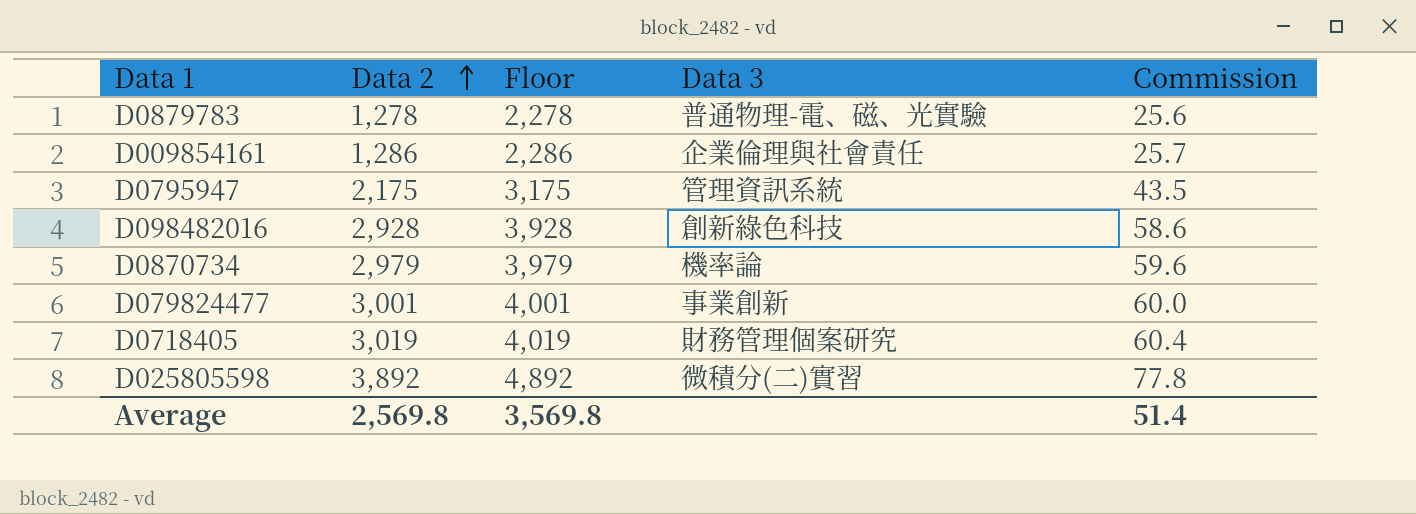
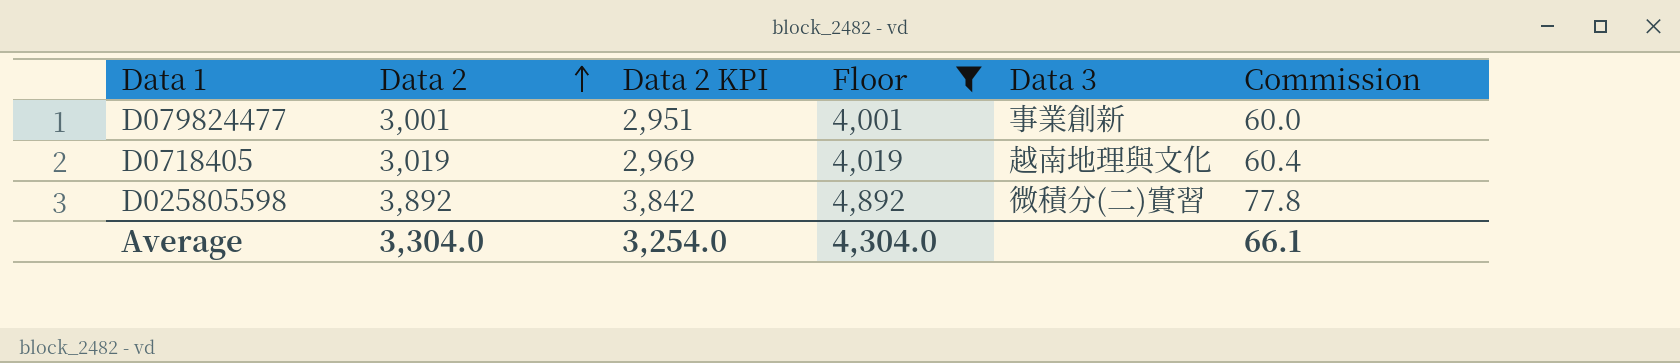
filter: none -> Floor >= 4,001
column Data 2 KPI | formula: none -> [Data 2] - 50
D0718405 | Data 3: 財務管理個案研究 -> 越南地理與文化
Average | Data 2: 2,569.8 -> 3,304.0
Average | Floor: 3,569.8 -> 4,304.0
Average | Commission: 51.4 -> 66.1

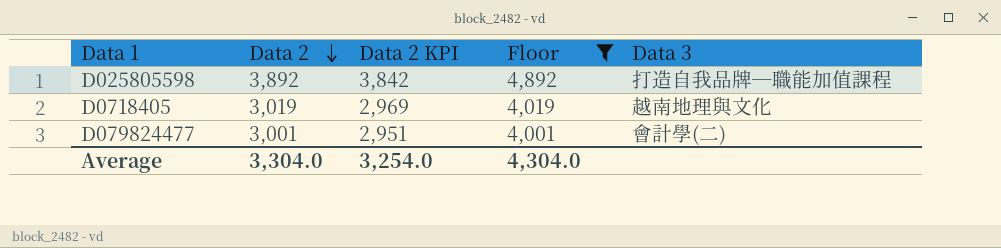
row order: Data 2 ascending -> Data 2 descending
column Commission | formula: [Data 2] * 0.02 -> none
D025805598 | Data 3: 微積分(二)實習 -> 打造自我品牌─職能加值課程
D079824477 | Data 3: 事業創新 -> 會計學(二)

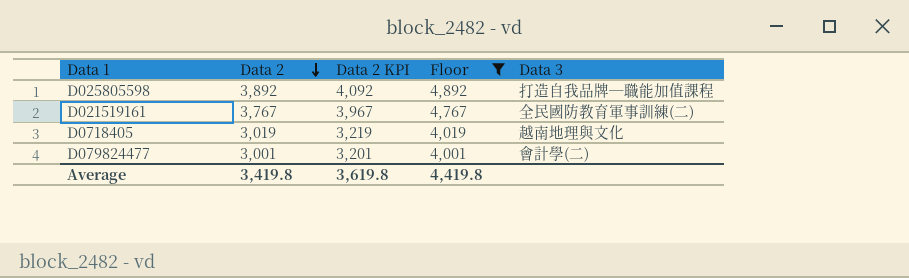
column Data 2 KPI | formula: [Data 2] - 50 -> [Data 2] + 200
row D021519161: none -> 3,767 | 3,967 | 4,767 | 全民國防教育軍事訓練(二)
Average | Data 2: 3,304.0 -> 3,419.8
Average | Data 2 KPI: 3,254.0 -> 3,619.8
Average | Floor: 4,304.0 -> 4,419.8

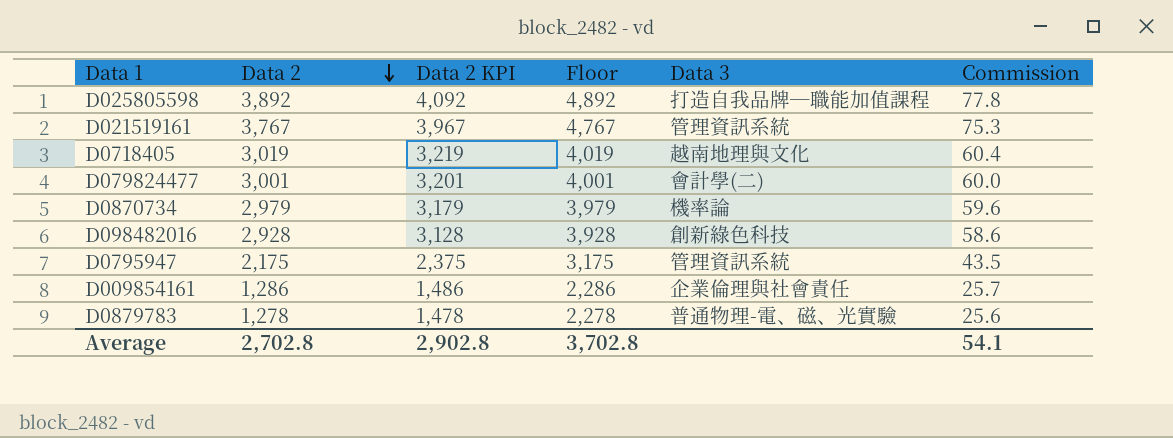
filter: Floor >= 4,001 -> none
column Commission | formula: none -> [Data 2] * 0.02
D021519161 | Data 3: 全民國防教育軍事訓練(二) -> 管理資訊系統
Average | Data 2: 3,419.8 -> 2,702.8
Average | Data 2 KPI: 3,619.8 -> 2,902.8
Average | Floor: 4,419.8 -> 3,702.8

